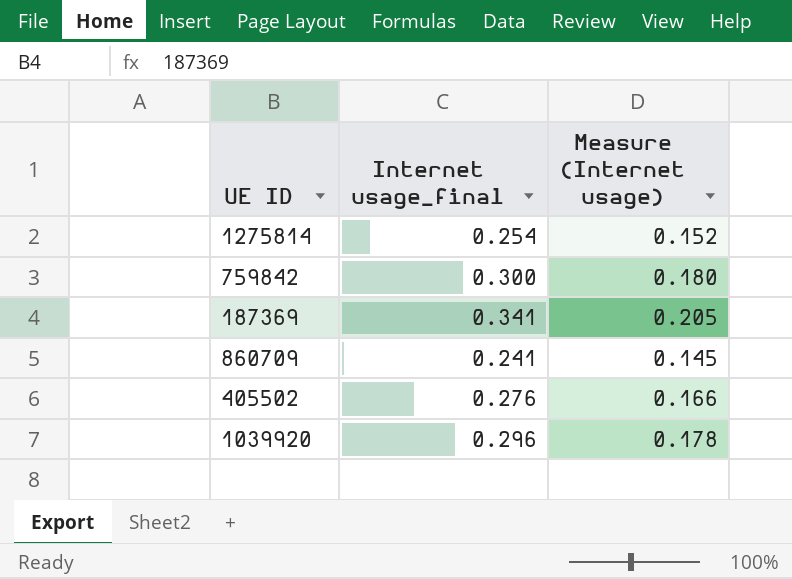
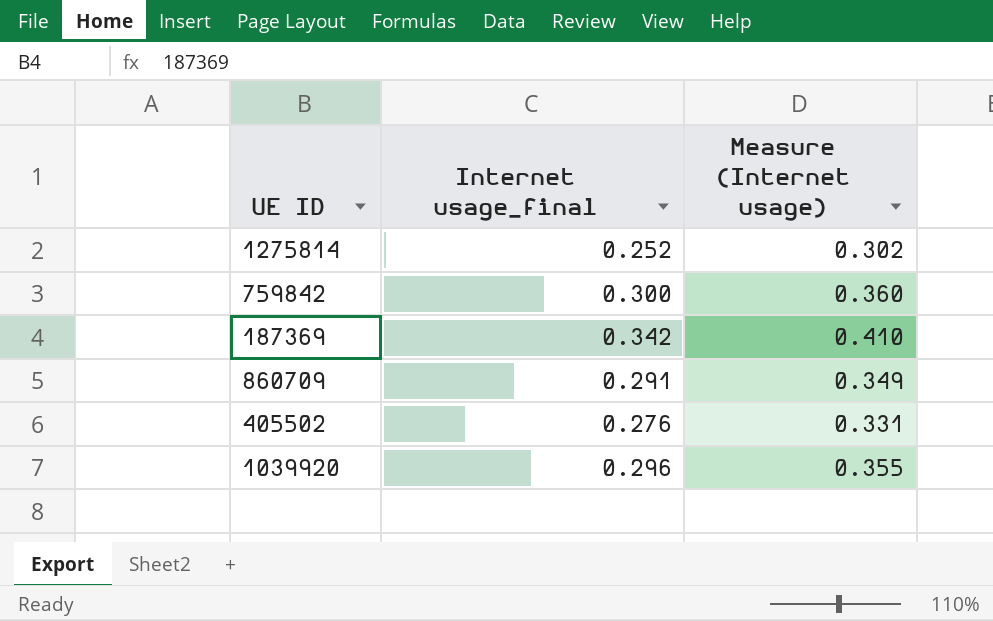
column Measure (Internet usage) | formula: [Internet usage_final] * 0.6 -> [Internet usage_final] * 1.2
1275814 | Internet usage_final: 0.254 -> 0.252
187369 | Internet usage_final: 0.341 -> 0.342
860709 | Internet usage_final: 0.241 -> 0.291

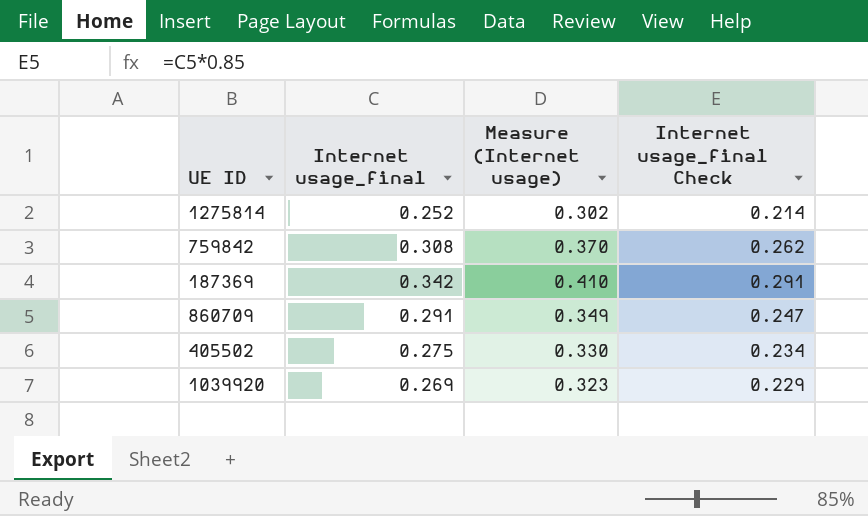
column Internet usage_final Check | formula: none -> [Internet usage_final] * 0.85
759842 | Internet usage_final: 0.300 -> 0.308
759842 | Measure (Internet usage): 0.360 -> 0.370
405502 | Internet usage_final: 0.276 -> 0.275
405502 | Measure (Internet usage): 0.331 -> 0.330
1039920 | Internet usage_final: 0.296 -> 0.269
1039920 | Measure (Internet usage): 0.355 -> 0.323

